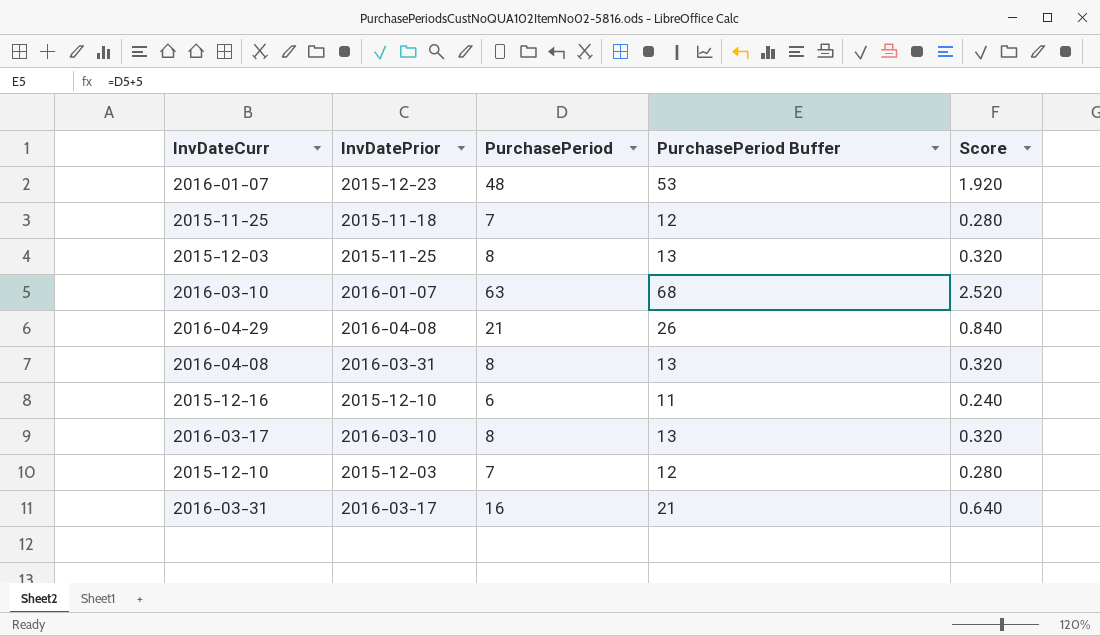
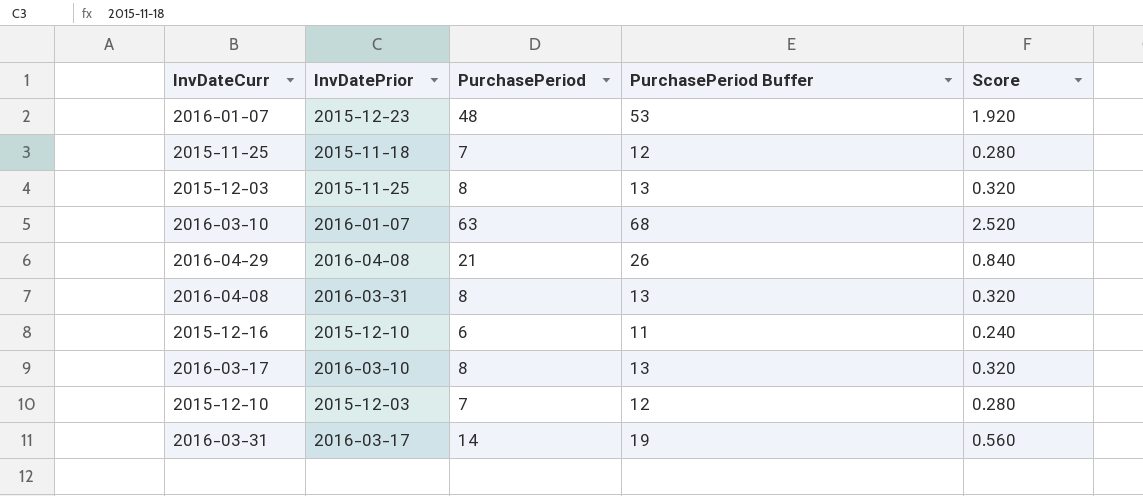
2016-03-31 | PurchasePeriod: 16 -> 14
2016-03-31 | PurchasePeriod Buffer: 21 -> 19
2016-03-31 | Score: 0.640 -> 0.560

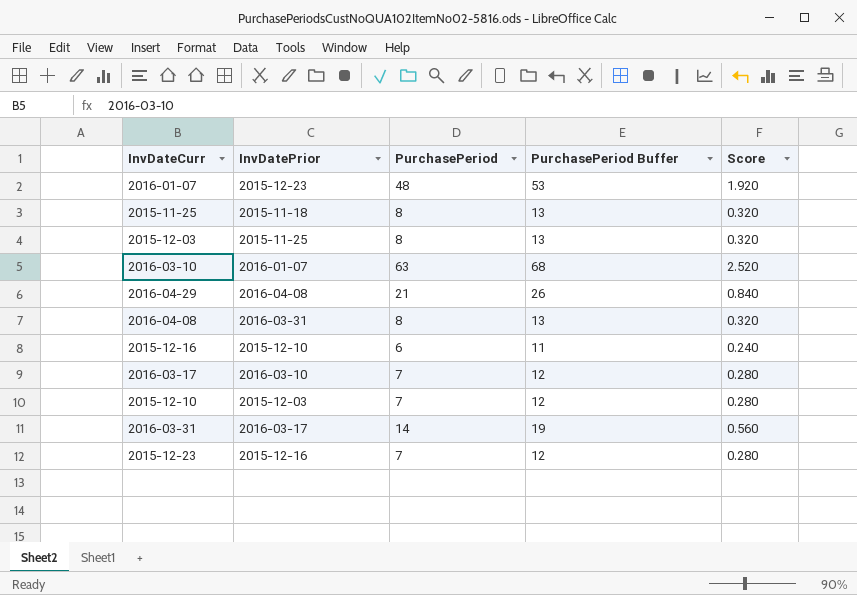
2015-11-25 | PurchasePeriod: 7 -> 8
2015-11-25 | PurchasePeriod Buffer: 12 -> 13
2015-11-25 | Score: 0.280 -> 0.320
2016-03-17 | PurchasePeriod: 8 -> 7
2016-03-17 | PurchasePeriod Buffer: 13 -> 12
2016-03-17 | Score: 0.320 -> 0.280
row 2015-12-23: none -> 2015-12-16 | 7 | 12 | 0.280

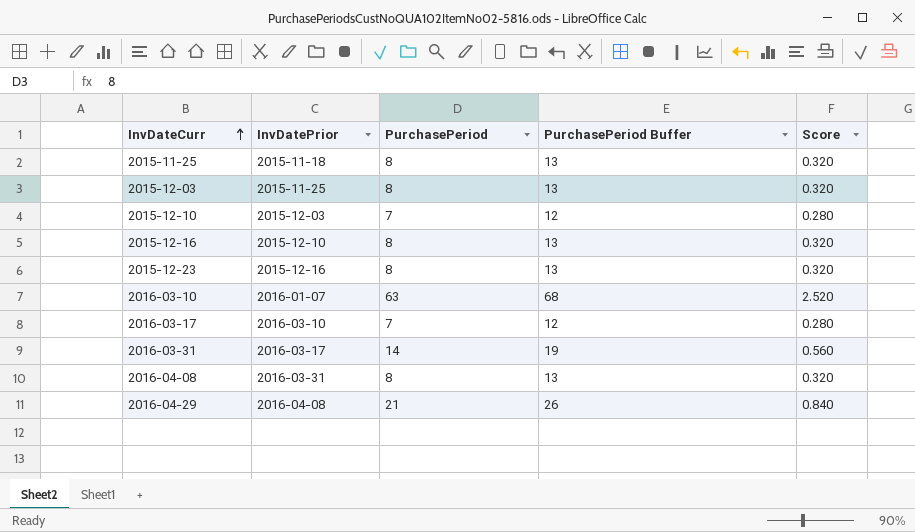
row order: none -> InvDateCurr ascending
row 2016-01-07: 2015-12-23 | 48 | 53 | 1.920 -> none
2015-12-16 | PurchasePeriod: 6 -> 8
2015-12-16 | PurchasePeriod Buffer: 11 -> 13
2015-12-16 | Score: 0.240 -> 0.320
2015-12-23 | PurchasePeriod: 7 -> 8
2015-12-23 | PurchasePeriod Buffer: 12 -> 13
2015-12-23 | Score: 0.280 -> 0.320

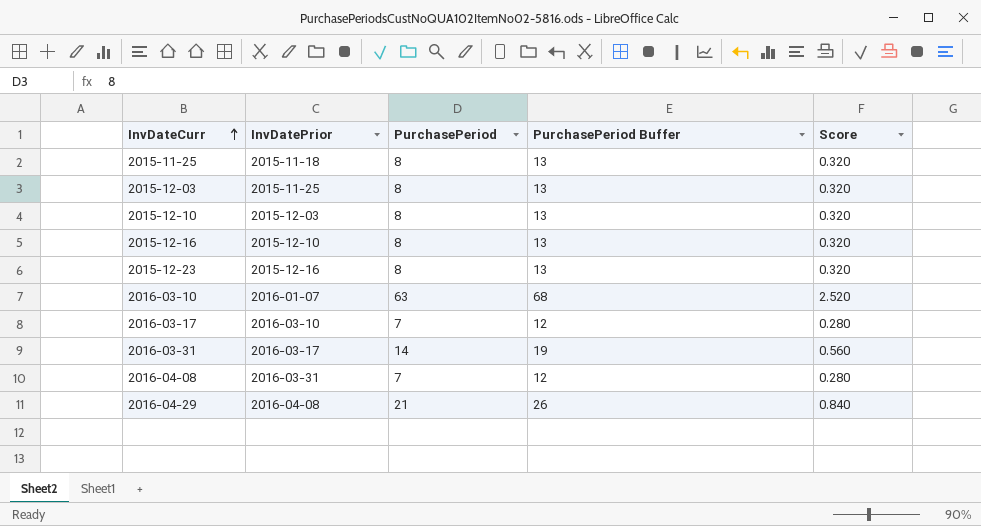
2015-12-10 | PurchasePeriod: 7 -> 8
2015-12-10 | PurchasePeriod Buffer: 12 -> 13
2015-12-10 | Score: 0.280 -> 0.320
2016-04-08 | PurchasePeriod: 8 -> 7
2016-04-08 | PurchasePeriod Buffer: 13 -> 12
2016-04-08 | Score: 0.320 -> 0.280

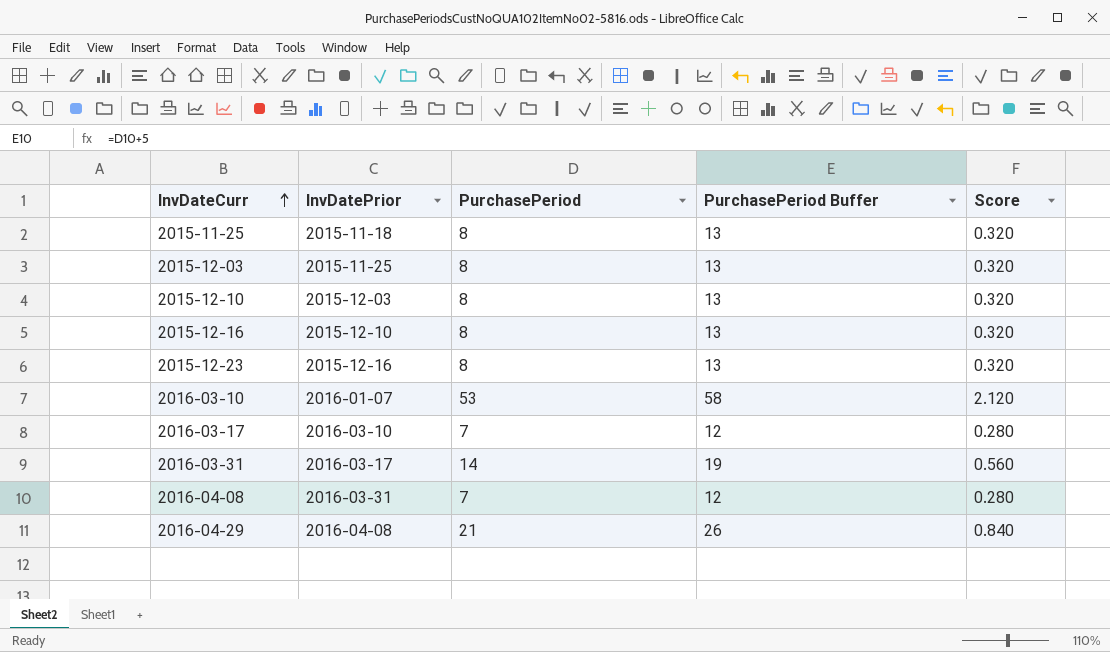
2016-03-10 | PurchasePeriod: 63 -> 53
2016-03-10 | PurchasePeriod Buffer: 68 -> 58
2016-03-10 | Score: 2.520 -> 2.120

